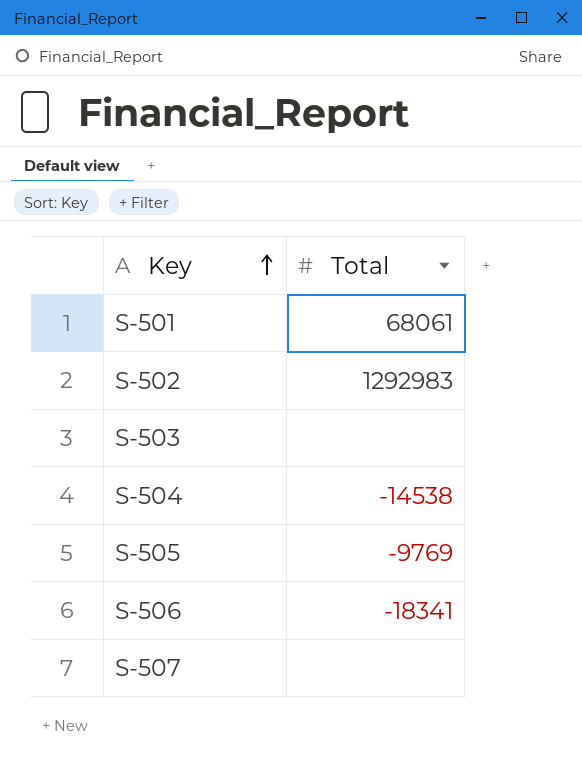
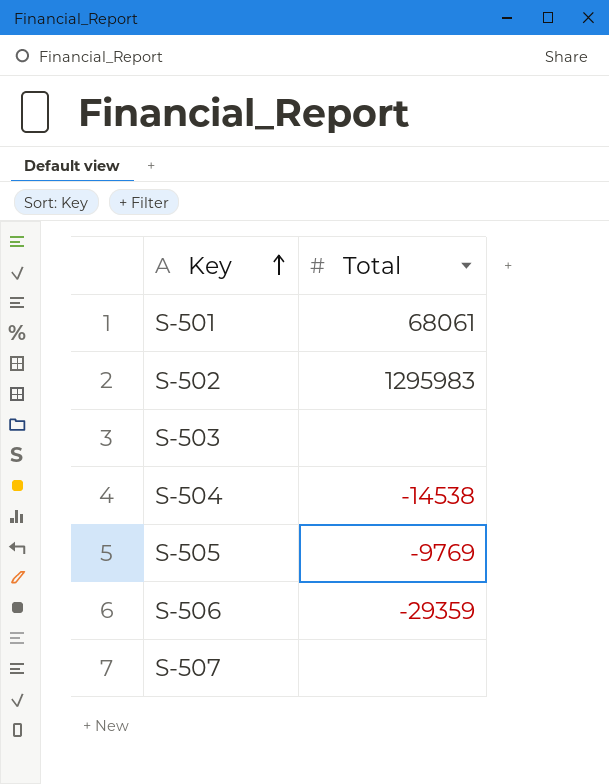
S-502 | Total: 1292983 -> 1295983
S-506 | Total: -18341 -> -29359

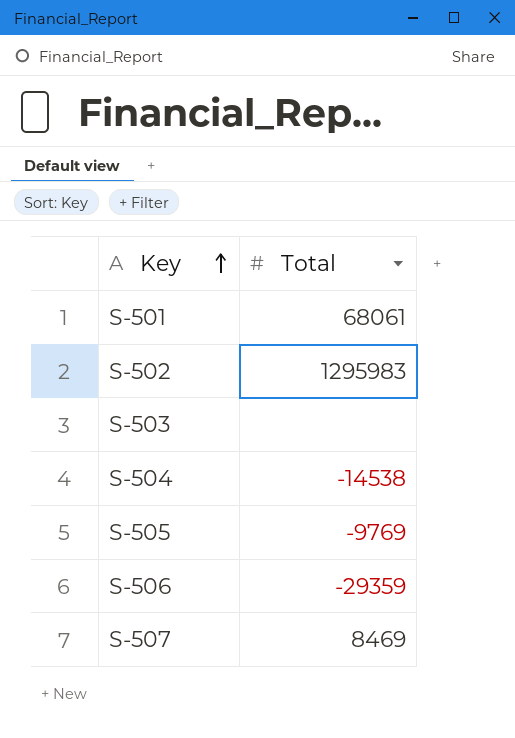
S-507 | Total: none -> 8469

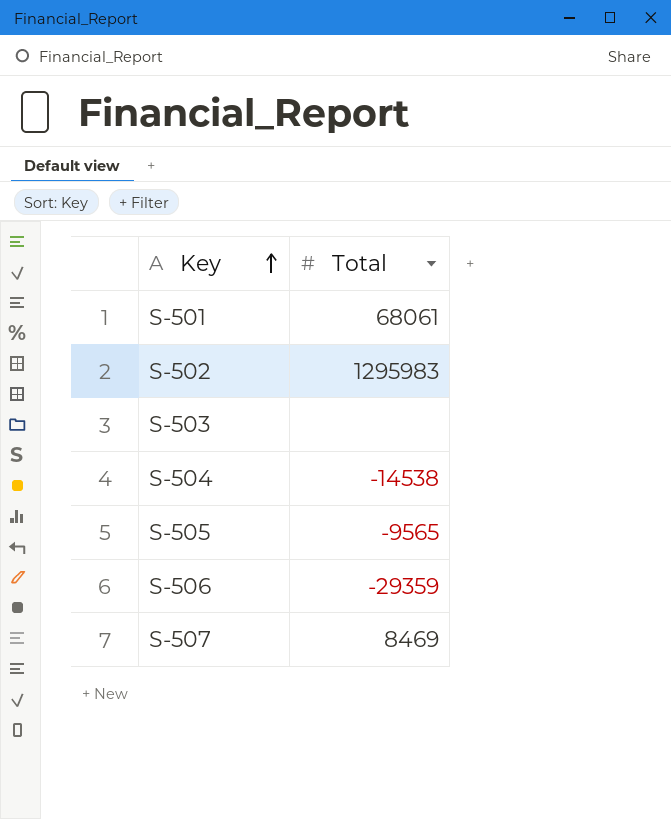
S-505 | Total: -9769 -> -9565

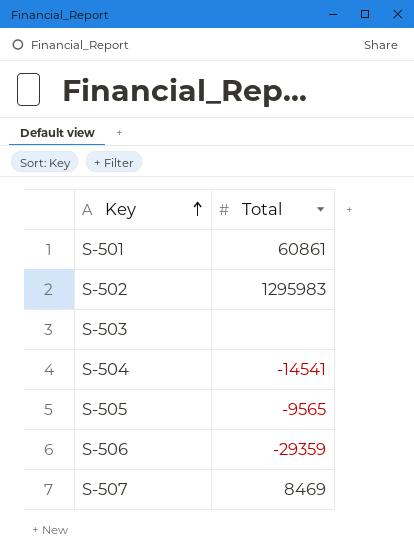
S-501 | Total: 68061 -> 60861
S-504 | Total: -14538 -> -14541

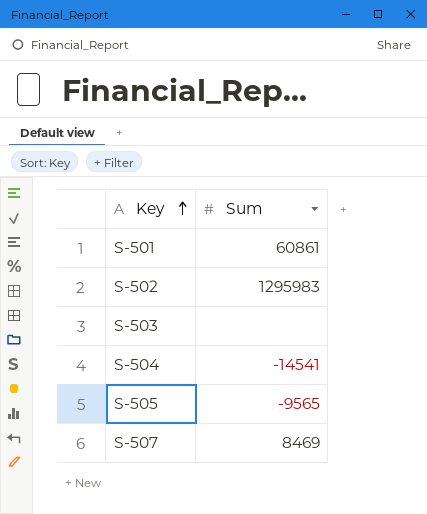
column name: Total -> Sum
row S-506: -29359 -> none

